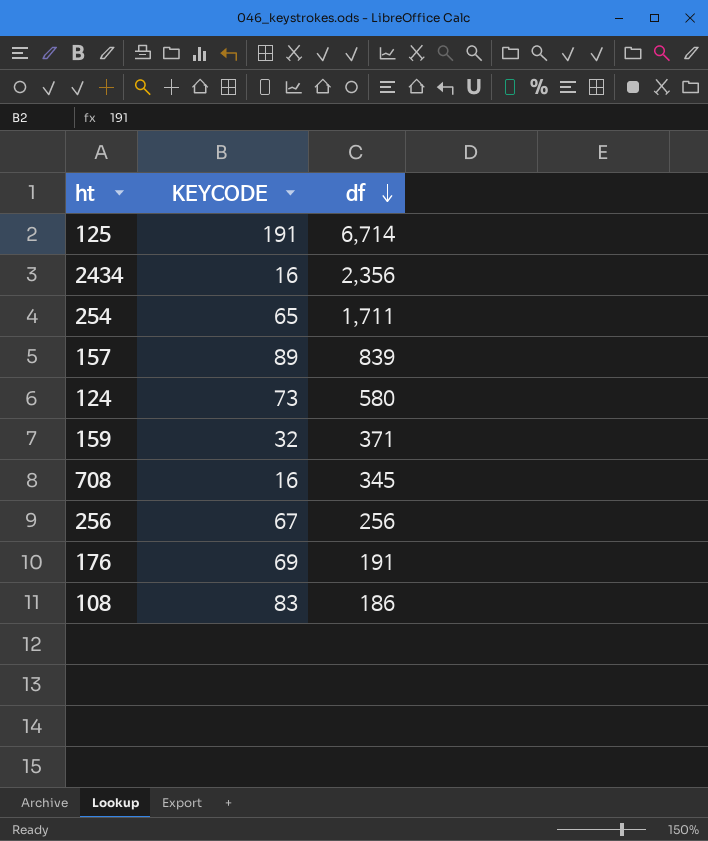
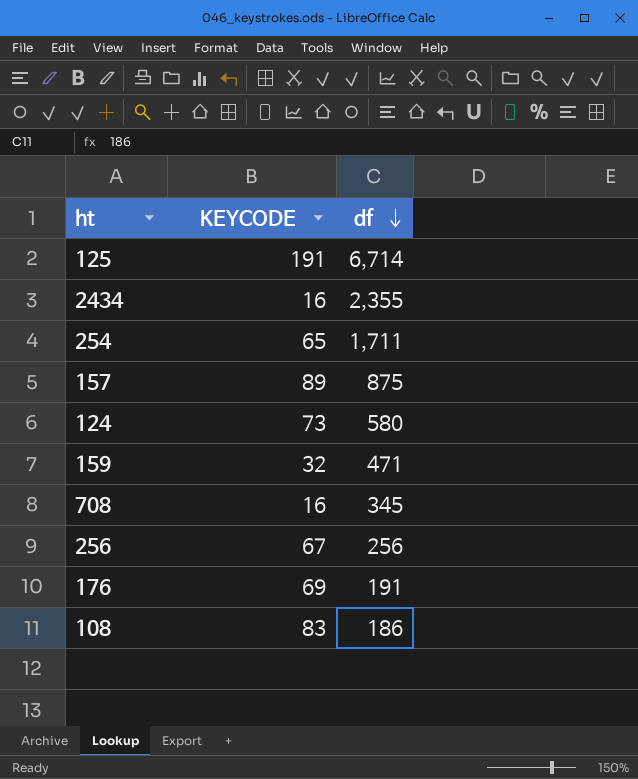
2434 | df: 2,356 -> 2,355
157 | df: 839 -> 875
159 | df: 371 -> 471

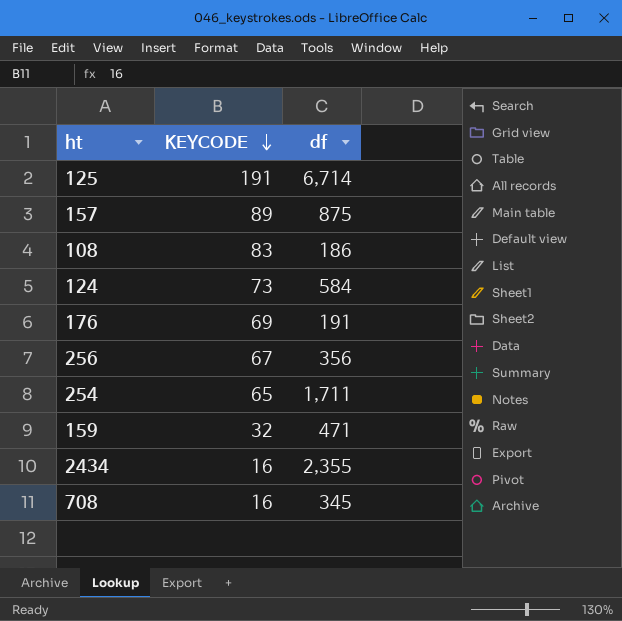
row order: df descending -> KEYCODE descending
124 | df: 580 -> 584
256 | df: 256 -> 356

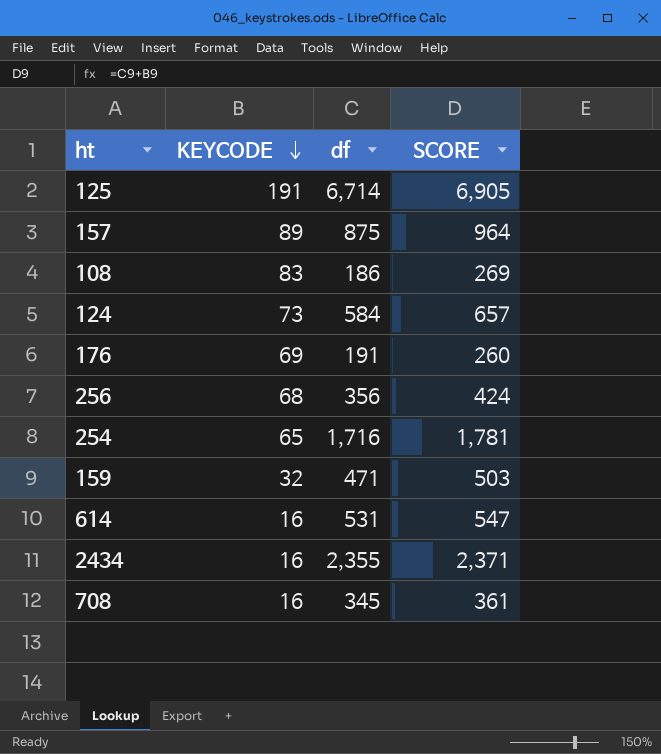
column SCORE | formula: none -> [KEYCODE] + [df]
256 | KEYCODE: 67 -> 68
254 | df: 1,711 -> 1,716
row 614: none -> 16 | 531 | 547

